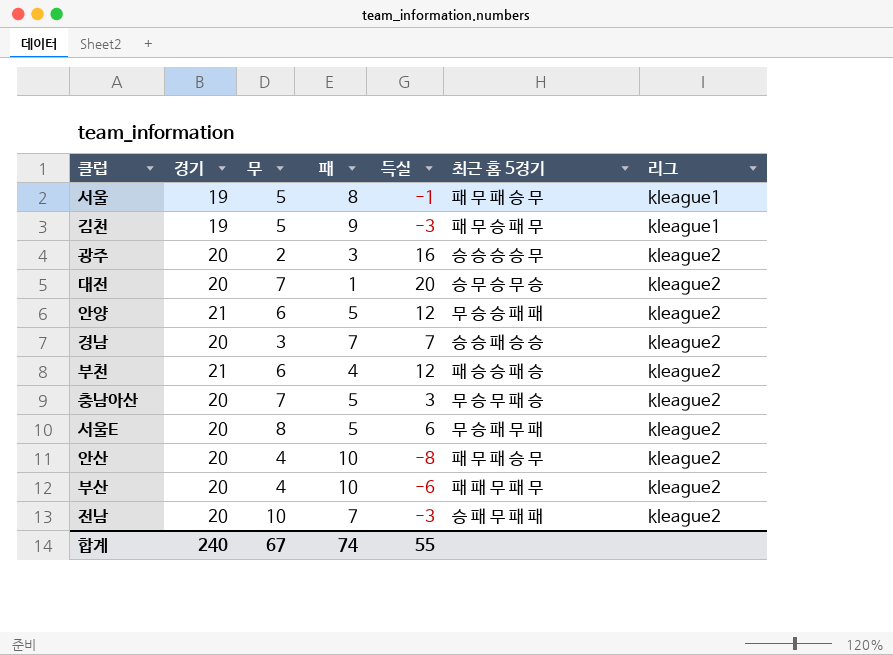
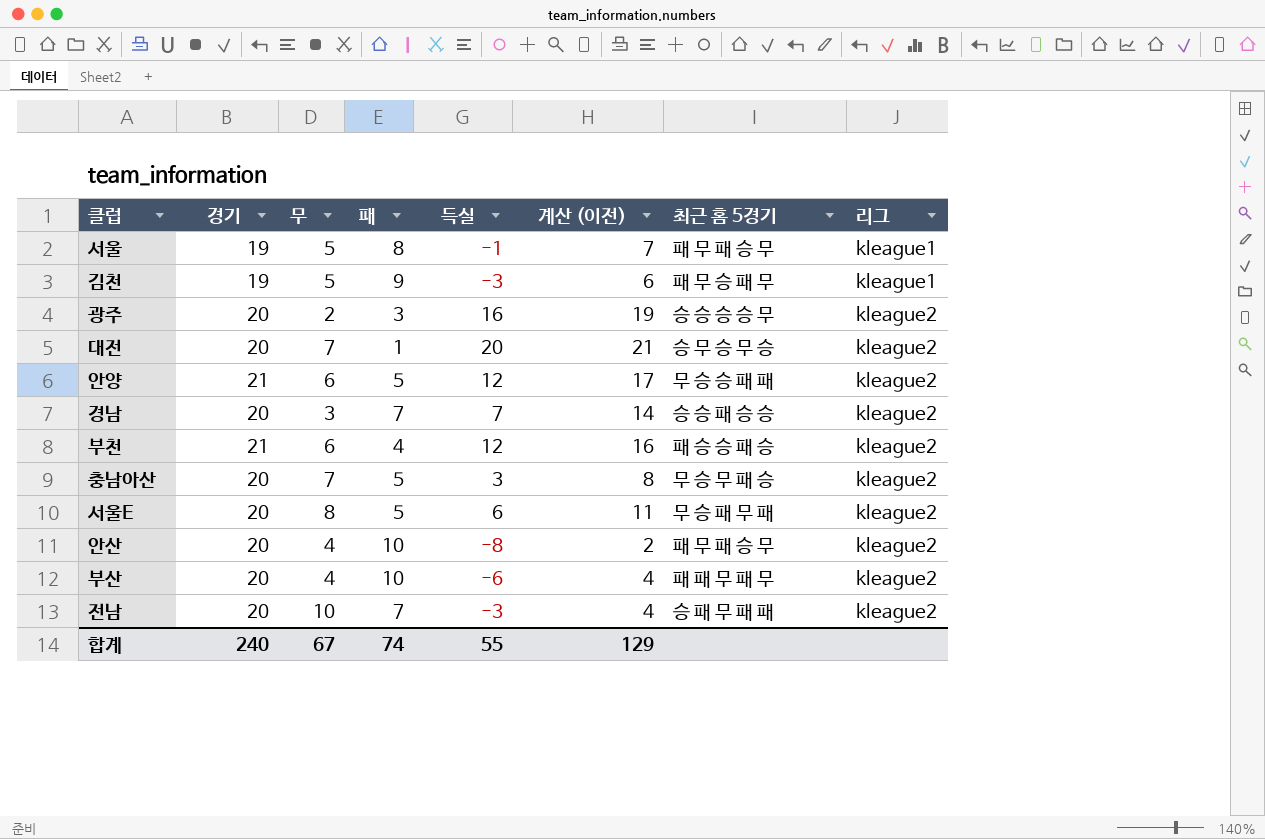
column 계산 (이전) | formula: none -> [패] + [득실]

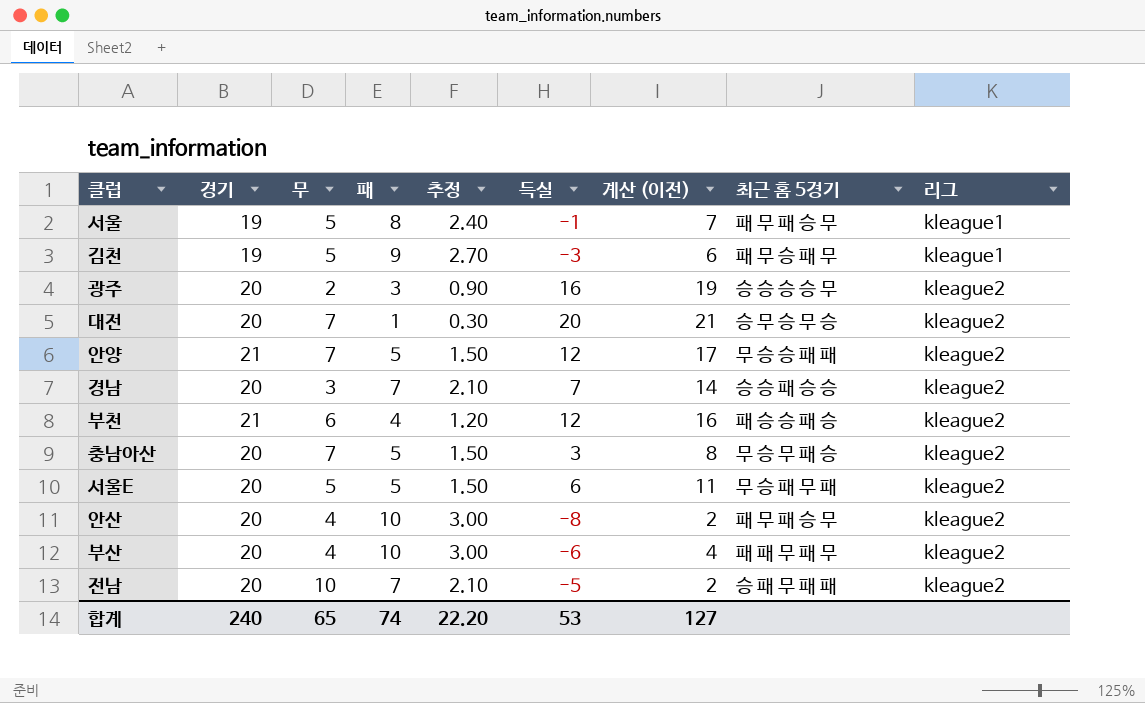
column 추정 | formula: none -> [패] * 0.3
안양 | 무: 6 -> 7
서울E | 무: 8 -> 5
전남 | 득실: -3 -> -5
전남 | 계산 (이전): 4 -> 2
합계 | 무: 67 -> 65
합계 | 득실: 55 -> 53
합계 | 계산 (이전): 129 -> 127

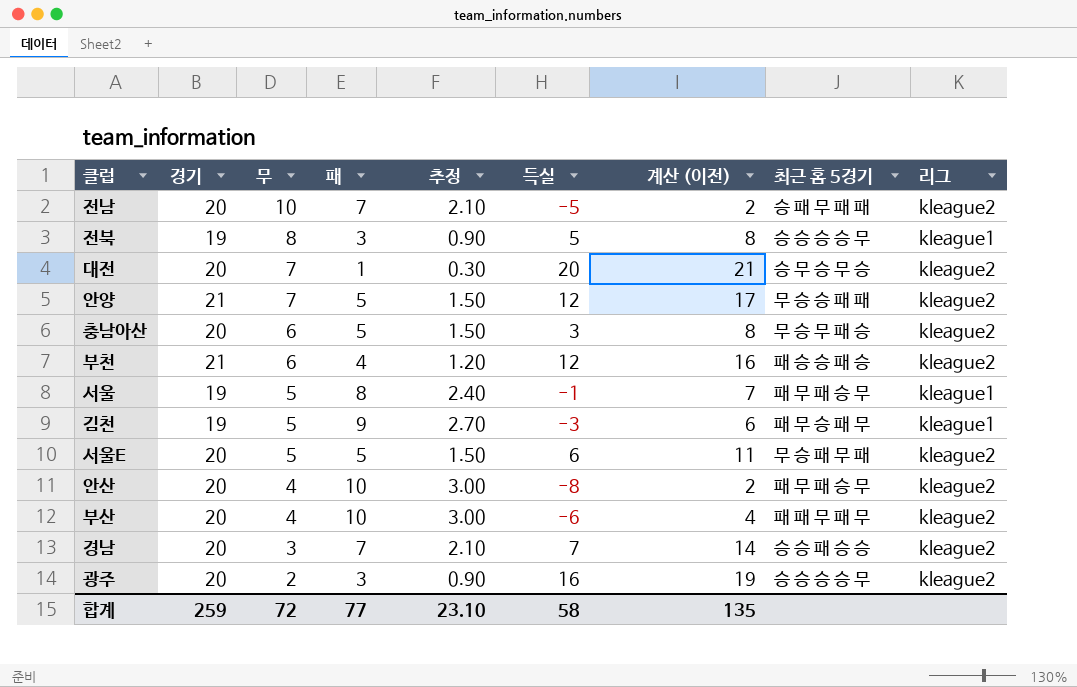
row order: 리그 ascending -> 무 descending
row 전북: none -> 19 | 8 | 3 | 0.90 | 5 | 8 | 승 승 승 승 무 | kleague1
충남아산 | 무: 7 -> 6
합계 | 경기: 240 -> 259
합계 | 무: 65 -> 72
합계 | 패: 74 -> 77
합계 | 추정: 22.20 -> 23.10
합계 | 득실: 53 -> 58
합계 | 계산 (이전): 127 -> 135

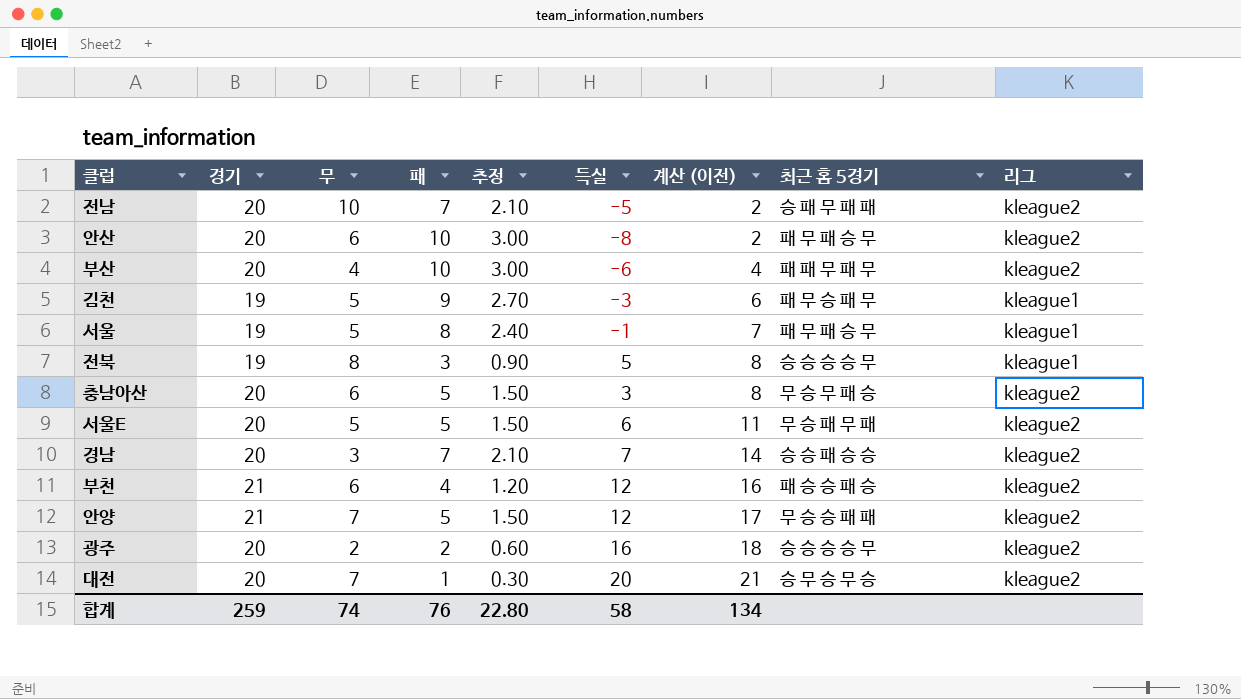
row order: 무 descending -> 계산 (이전) ascending
안산 | 무: 4 -> 6
광주 | 패: 3 -> 2
광주 | 추정: 0.90 -> 0.60
광주 | 계산 (이전): 19 -> 18
합계 | 무: 72 -> 74
합계 | 패: 77 -> 76
합계 | 추정: 23.10 -> 22.80
합계 | 계산 (이전): 135 -> 134

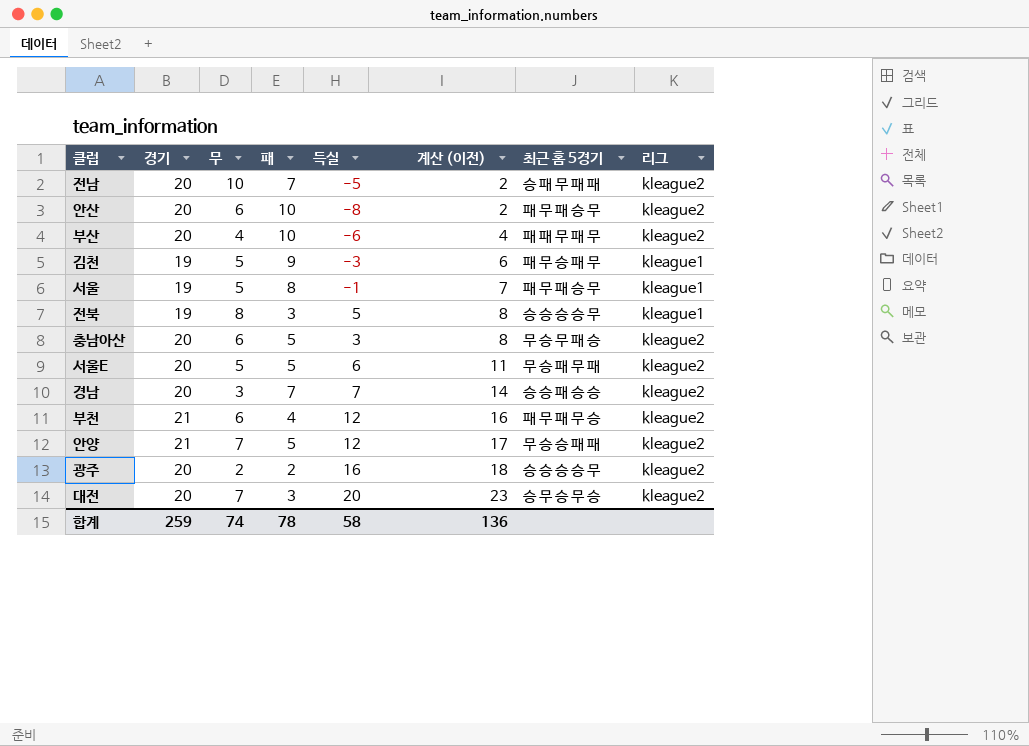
column 추정 | formula: [패] * 0.3 -> none
부천 | 최근 홈 5경기: 패 승 승 패 승 -> 패 무 패 무 승
대전 | 패: 1 -> 3
대전 | 계산 (이전): 21 -> 23
합계 | 패: 76 -> 78
합계 | 계산 (이전): 134 -> 136

